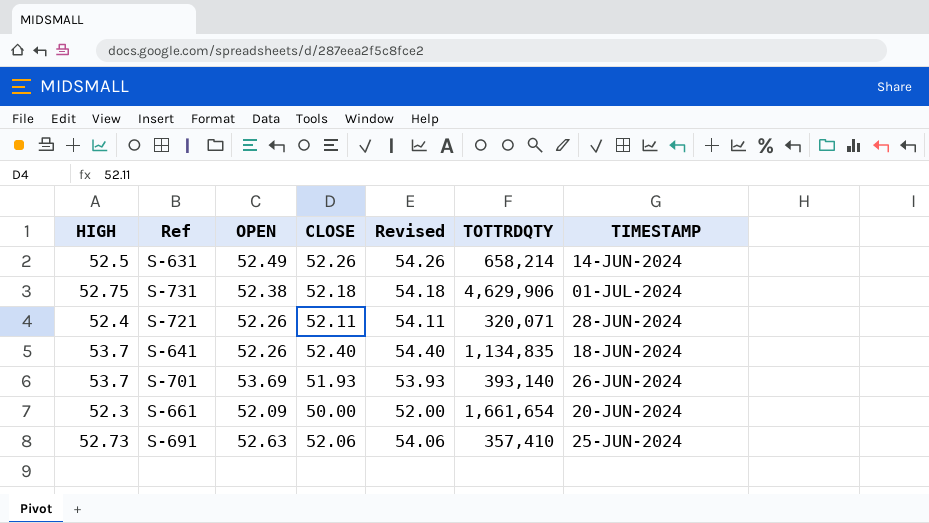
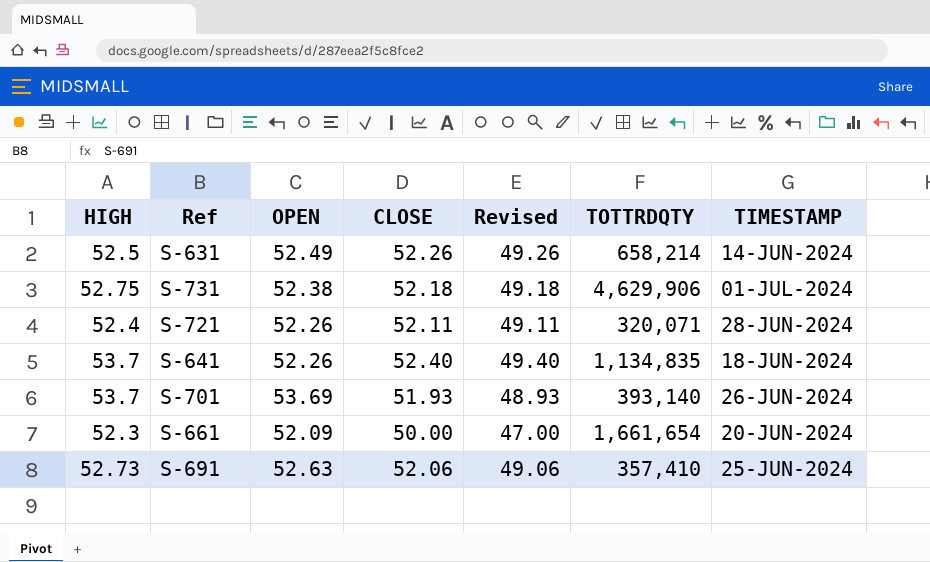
column Revised | formula: [CLOSE] + 2 -> [CLOSE] - 3

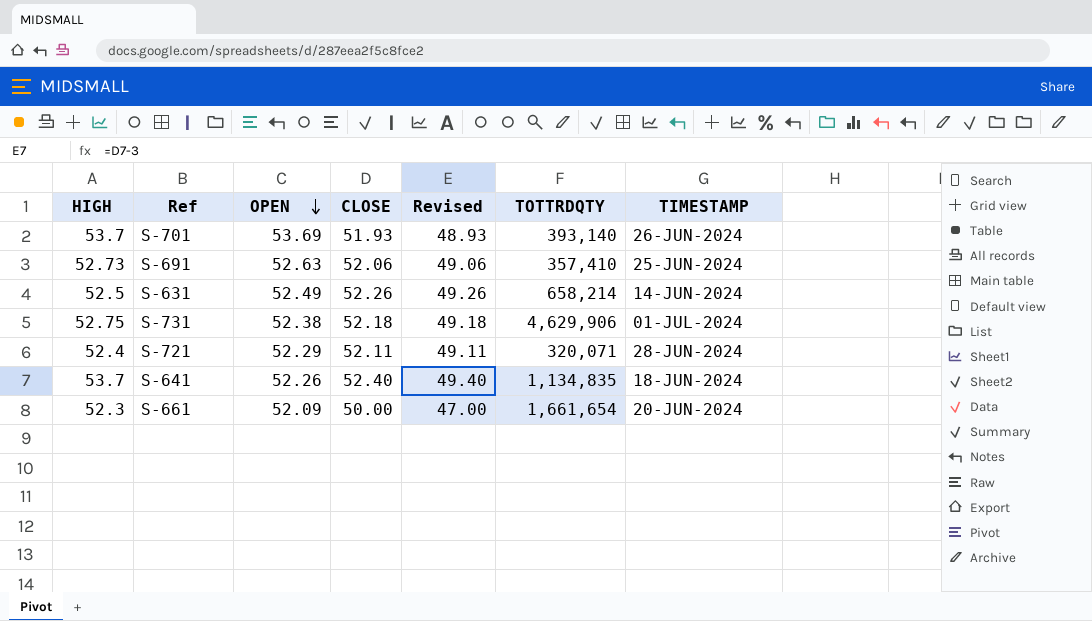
row order: none -> OPEN descending
S-721 | OPEN: 52.26 -> 52.29

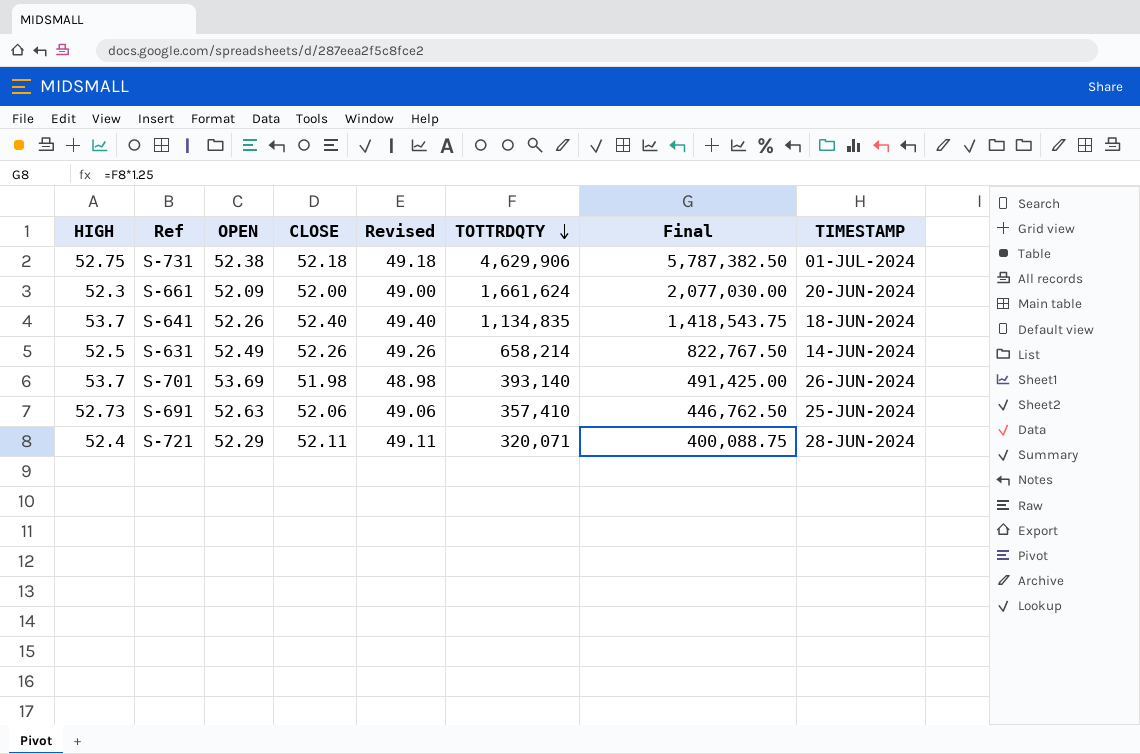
row order: OPEN descending -> TOTTRDQTY descending
column Final | formula: none -> [TOTTRDQTY] * 1.25
S-661 | CLOSE: 50.00 -> 52.00
S-661 | Revised: 47.00 -> 49.00
S-661 | TOTTRDQTY: 1,661,654 -> 1,661,624
S-701 | CLOSE: 51.93 -> 51.98
S-701 | Revised: 48.93 -> 48.98

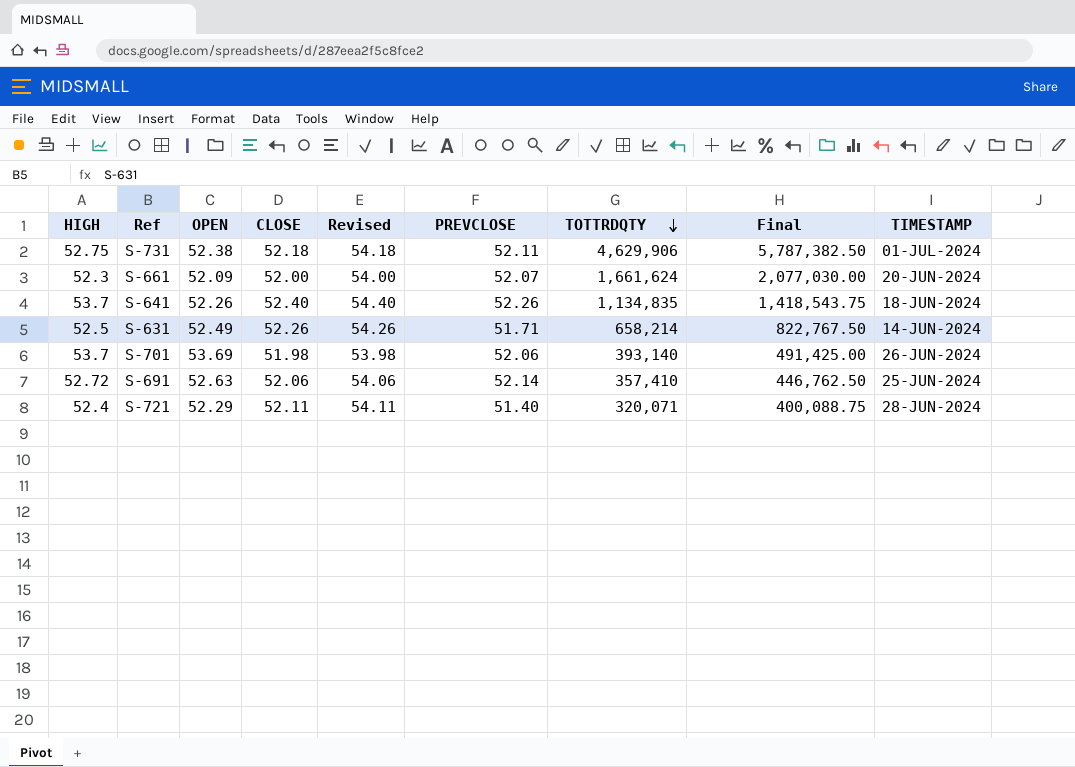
column Revised | formula: [CLOSE] - 3 -> [CLOSE] + 2
column PREVCLOSE | position: none -> 6
S-691 | HIGH: 52.73 -> 52.72

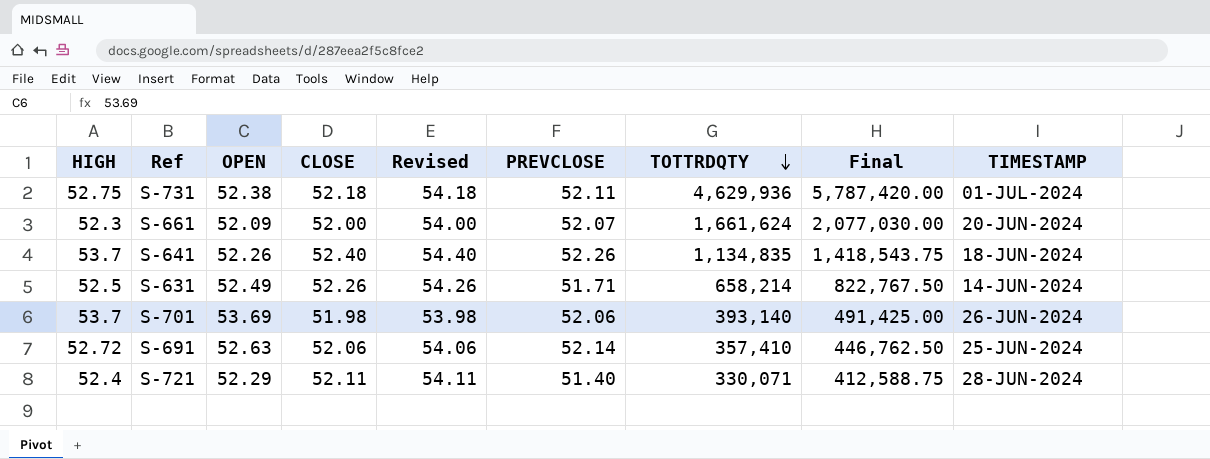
S-731 | TOTTRDQTY: 4,629,906 -> 4,629,936
S-731 | Final: 5,787,382.50 -> 5,787,420.00
S-721 | TOTTRDQTY: 320,071 -> 330,071
S-721 | Final: 400,088.75 -> 412,588.75

